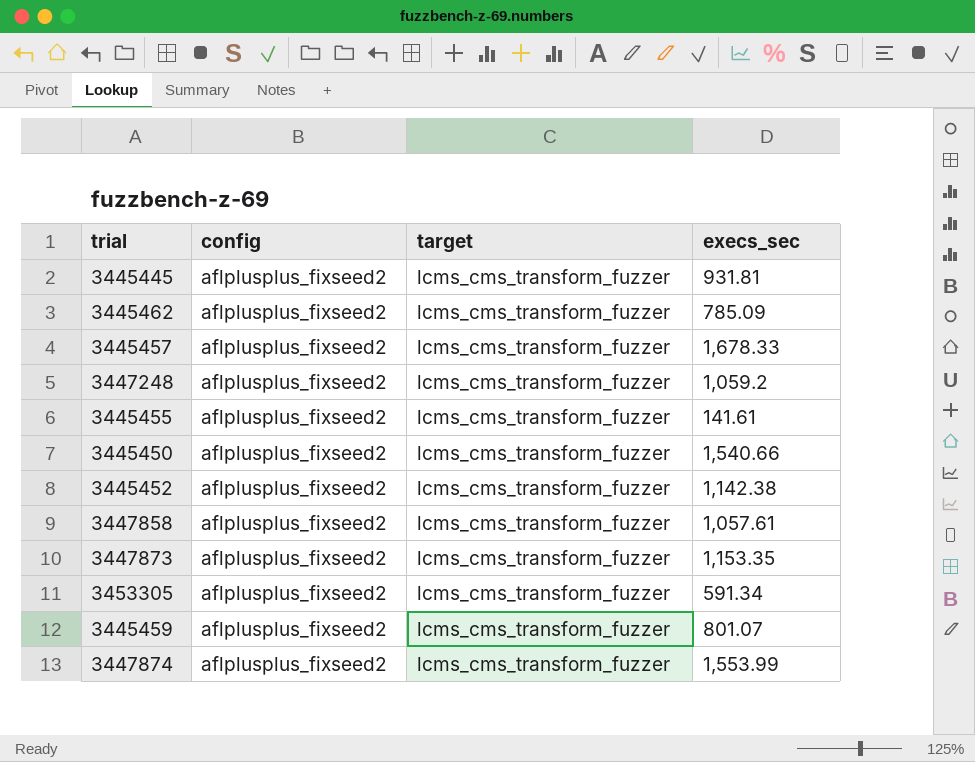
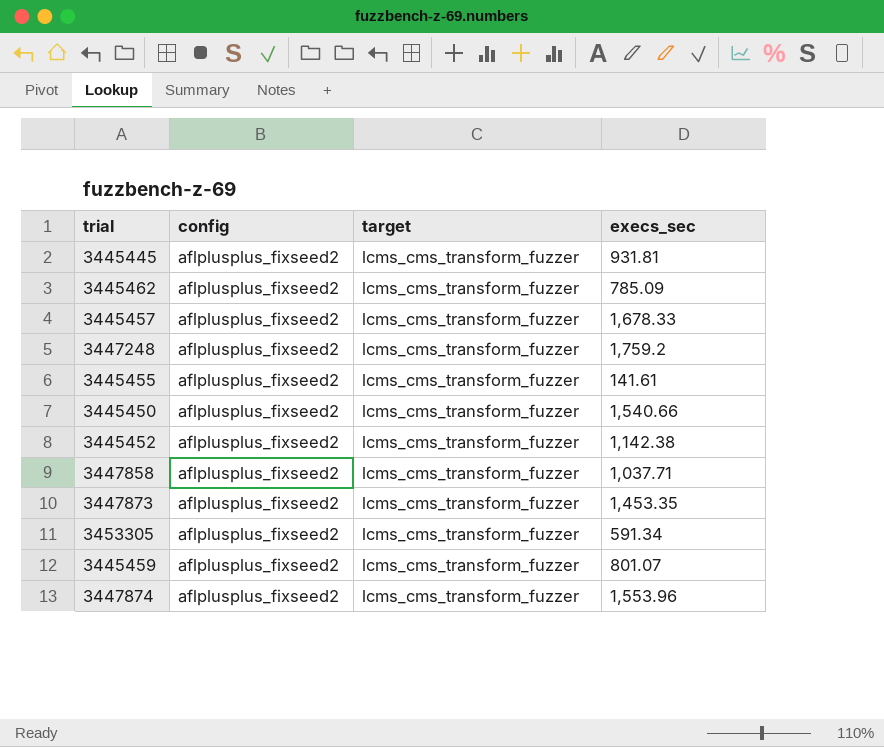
3447248 | execs_sec: 1,059.2 -> 1,759.2
3447858 | execs_sec: 1,057.61 -> 1,037.71
3447873 | execs_sec: 1,153.35 -> 1,453.35
3447874 | execs_sec: 1,553.99 -> 1,553.96

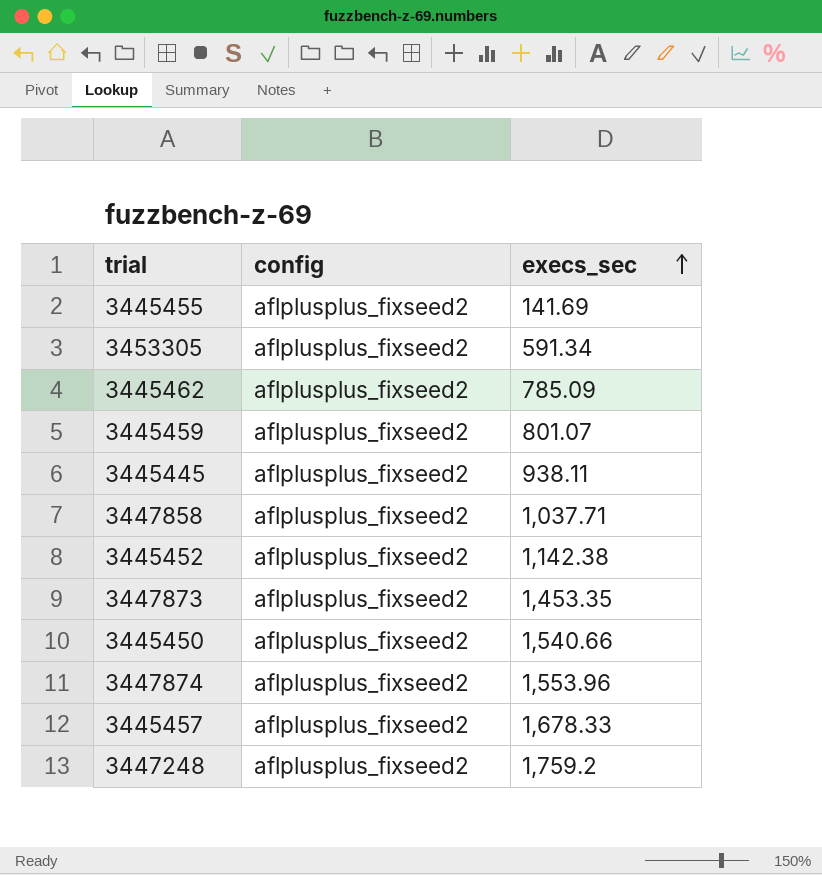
row order: none -> execs_sec ascending
column target | position: 3 -> none
3445455 | execs_sec: 141.61 -> 141.69
3445445 | execs_sec: 931.81 -> 938.11

